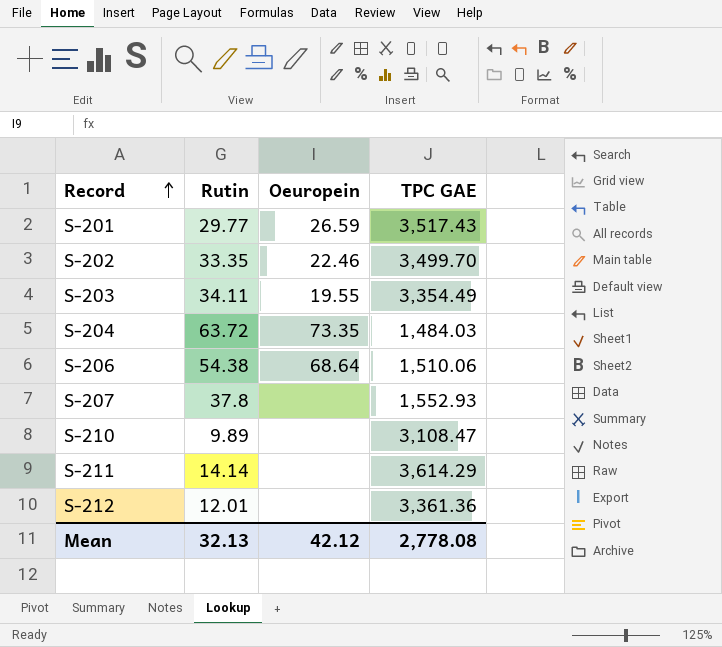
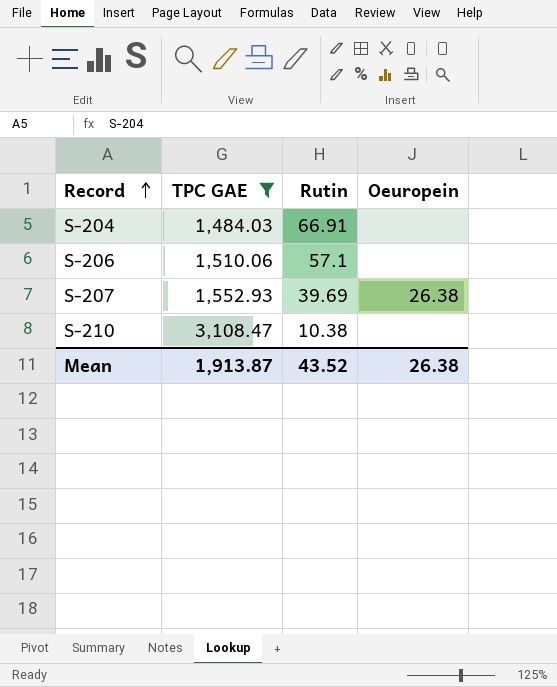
filter: none -> TPC GAE <= 3,108.47
column TPC GAE | position: 4 -> 2
S-204 | Rutin: 63.72 -> 66.91
S-204 | Oeuropein: 73.35 -> none
S-206 | Rutin: 54.38 -> 57.1
S-206 | Oeuropein: 68.64 -> none
S-207 | Rutin: 37.8 -> 39.69
S-207 | Oeuropein: none -> 26.38
S-210 | Rutin: 9.89 -> 10.38
Mean | TPC GAE: 2,778.08 -> 1,913.87
Mean | Rutin: 32.13 -> 43.52
Mean | Oeuropein: 42.12 -> 26.38

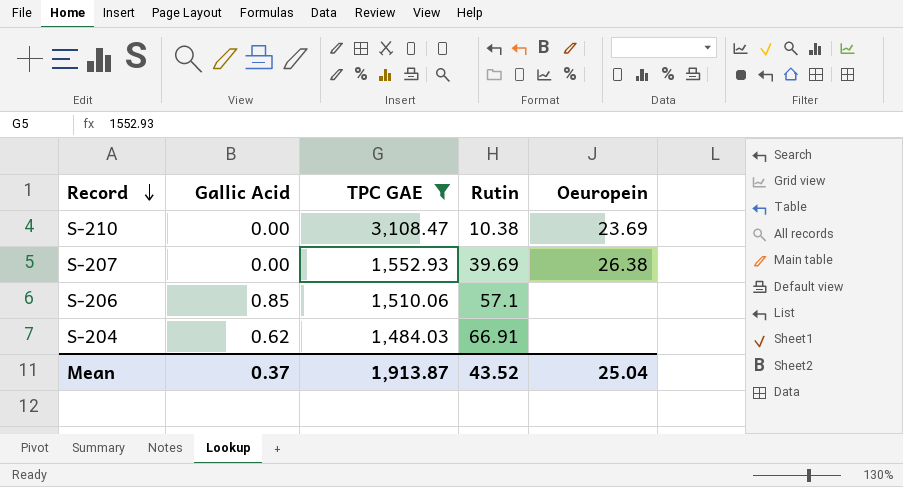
row order: Record ascending -> Record descending
column Gallic Acid | position: none -> 2
S-210 | Oeuropein: none -> 23.69
Mean | Oeuropein: 26.38 -> 25.04

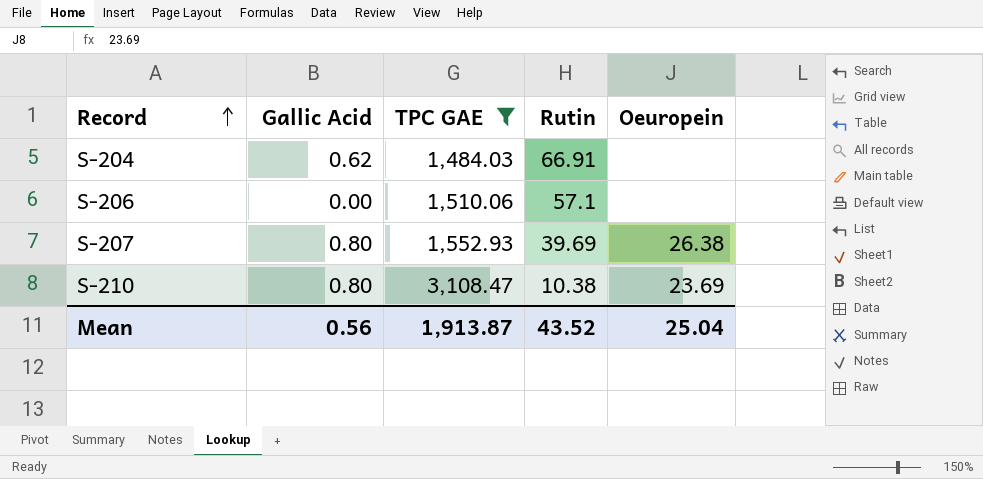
row order: Record descending -> Record ascending
S-206 | Gallic Acid: 0.85 -> 0.00
S-207 | Gallic Acid: 0.00 -> 0.80
S-210 | Gallic Acid: 0.00 -> 0.80
Mean | Gallic Acid: 0.37 -> 0.56

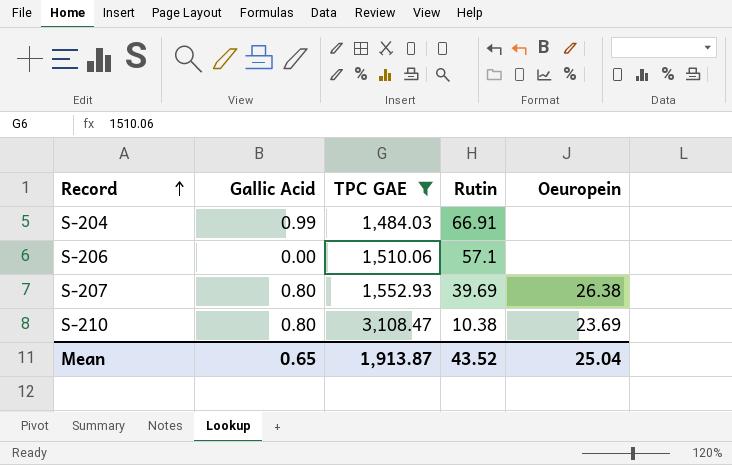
S-204 | Gallic Acid: 0.62 -> 0.99
Mean | Gallic Acid: 0.56 -> 0.65

